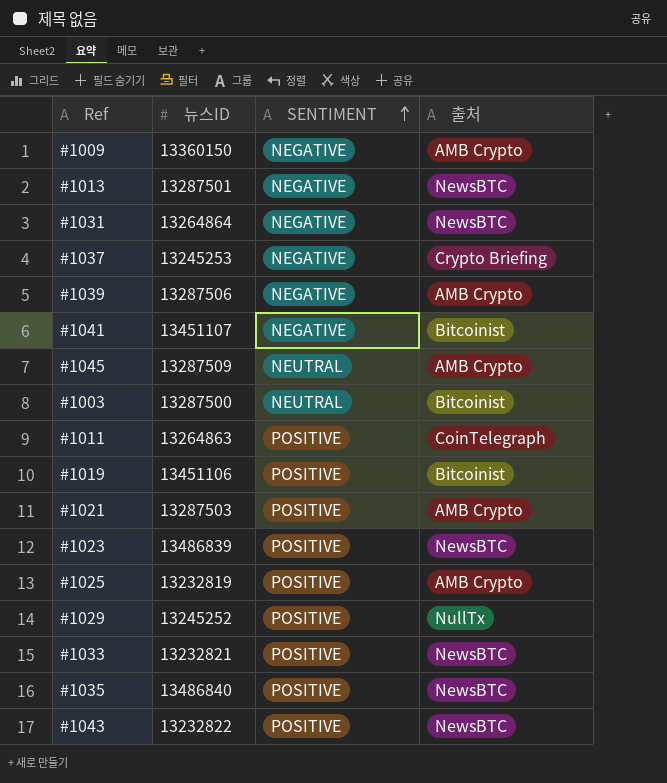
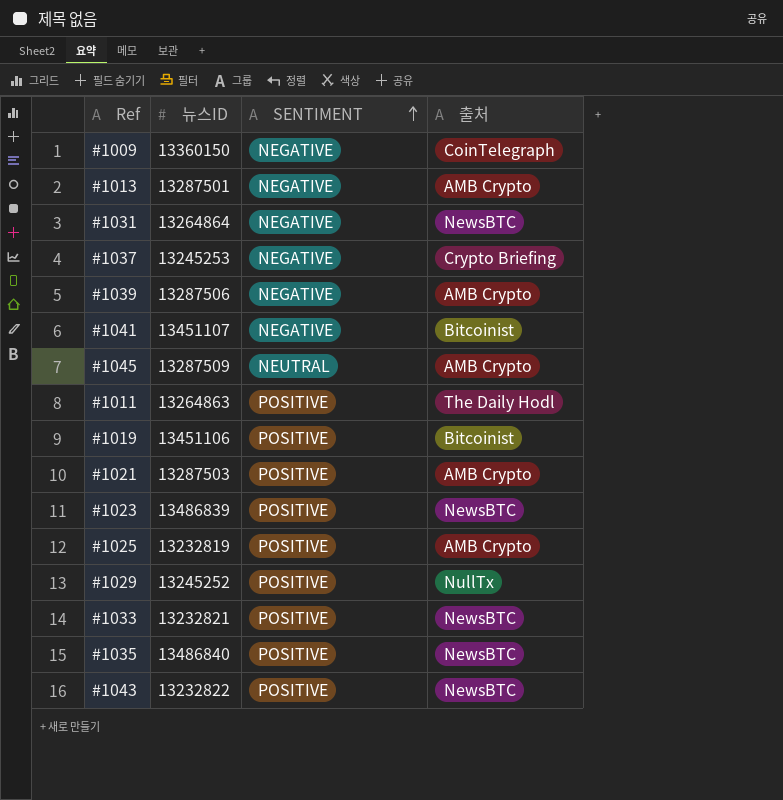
row #1003: 13287500 | NEUTRAL | Bitcoinist -> none
#1009 | 출처: AMB Crypto -> CoinTelegraph
#1013 | 출처: NewsBTC -> AMB Crypto
#1011 | 출처: CoinTelegraph -> The Daily Hodl

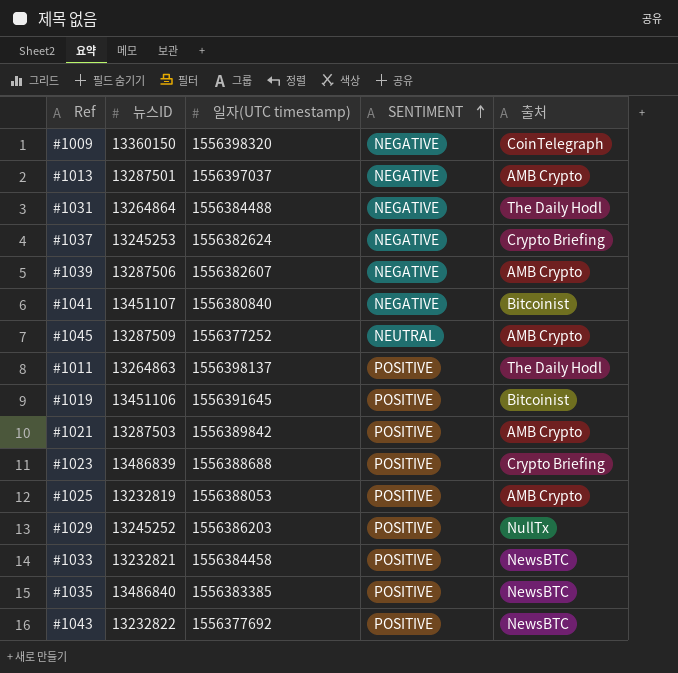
column 일자(UTC timestamp) | position: none -> 3
#1031 | 출처: NewsBTC -> The Daily Hodl
#1023 | 출처: NewsBTC -> Crypto Briefing

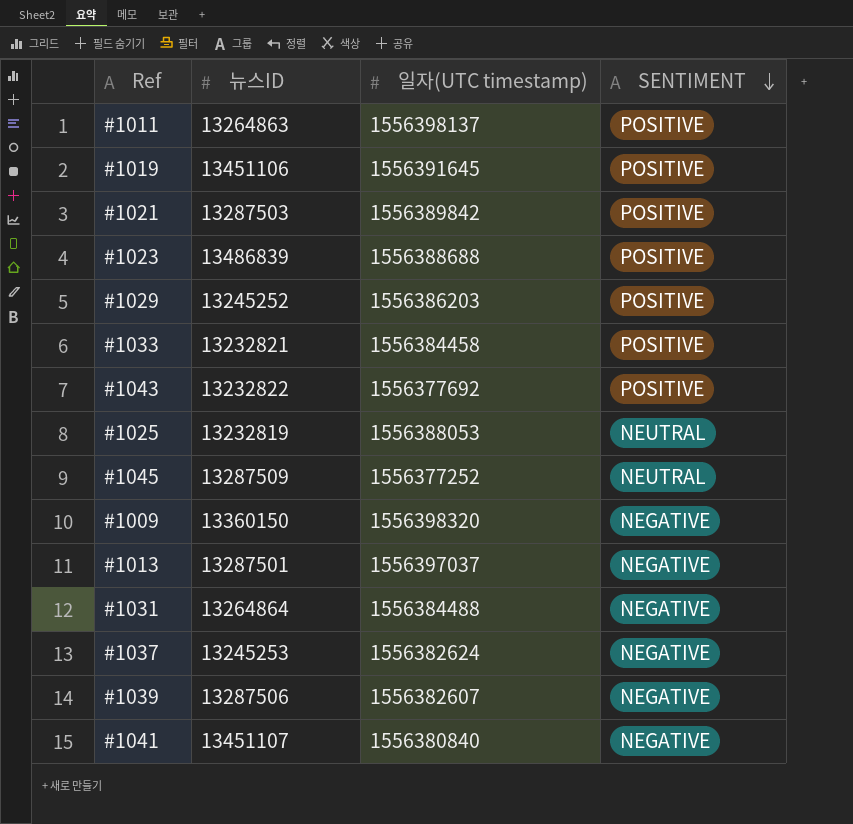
row order: SENTIMENT ascending -> SENTIMENT descending
column 출처 | position: 5 -> none
row #1035: 13486840 | 1556383385 | POSITIVE | NewsBTC -> none
#1025 | SENTIMENT: POSITIVE -> NEUTRAL

